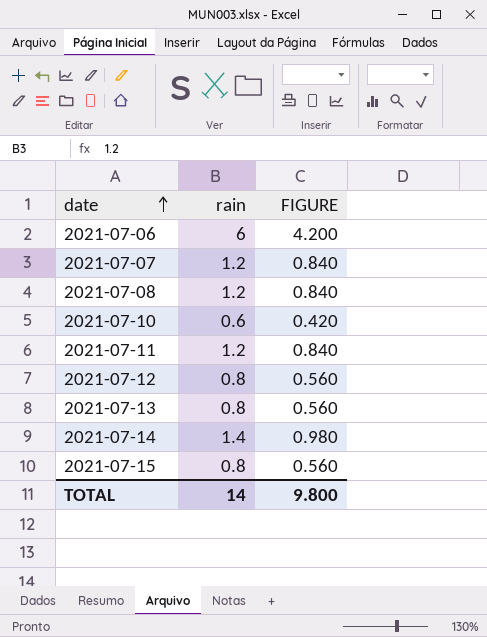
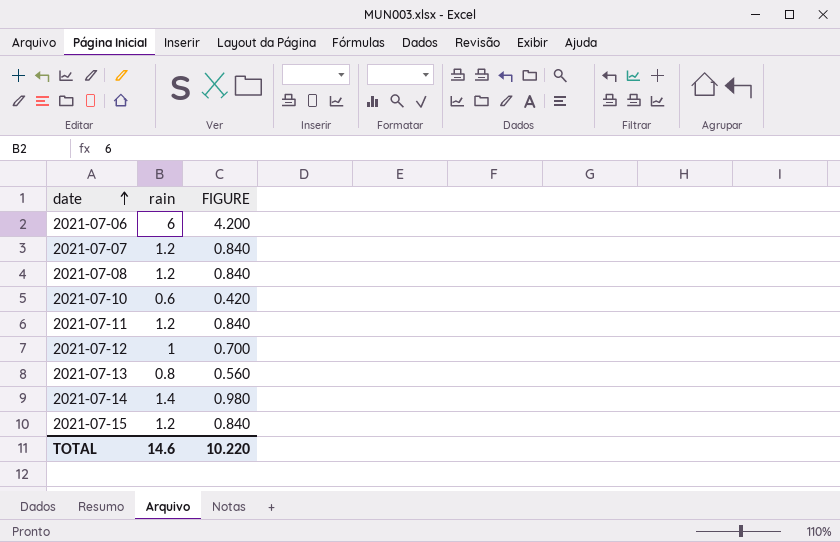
2021-07-12 | rain: 0.8 -> 1
2021-07-12 | FIGURE: 0.560 -> 0.700
2021-07-15 | rain: 0.8 -> 1.2
2021-07-15 | FIGURE: 0.560 -> 0.840
TOTAL | rain: 14 -> 14.6
TOTAL | FIGURE: 9.800 -> 10.220

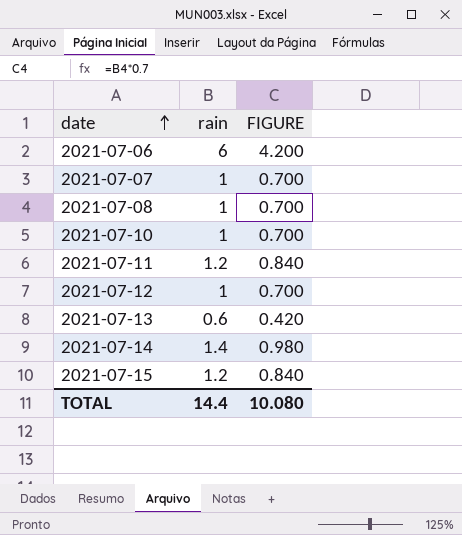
2021-07-07 | rain: 1.2 -> 1
2021-07-07 | FIGURE: 0.840 -> 0.700
2021-07-08 | rain: 1.2 -> 1
2021-07-08 | FIGURE: 0.840 -> 0.700
2021-07-10 | rain: 0.6 -> 1
2021-07-10 | FIGURE: 0.420 -> 0.700
2021-07-13 | rain: 0.8 -> 0.6
2021-07-13 | FIGURE: 0.560 -> 0.420
TOTAL | rain: 14.6 -> 14.4
TOTAL | FIGURE: 10.220 -> 10.080

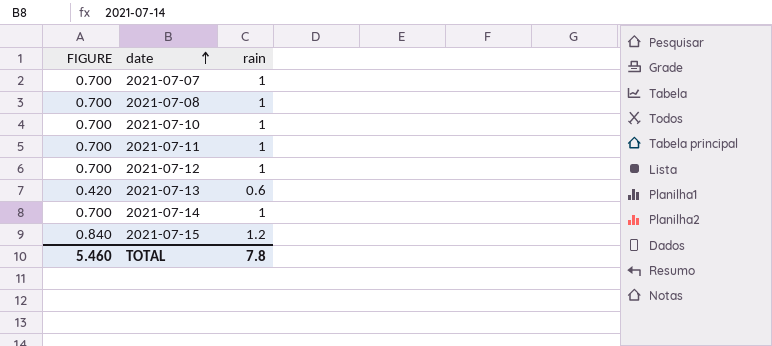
column FIGURE | position: 3 -> 1
row 2021-07-06: 6 | 4.200 -> none
2021-07-11 | FIGURE: 0.840 -> 0.700
2021-07-11 | rain: 1.2 -> 1
2021-07-14 | FIGURE: 0.980 -> 0.700
2021-07-14 | rain: 1.4 -> 1
TOTAL | FIGURE: 10.080 -> 5.460
TOTAL | rain: 14.4 -> 7.8

